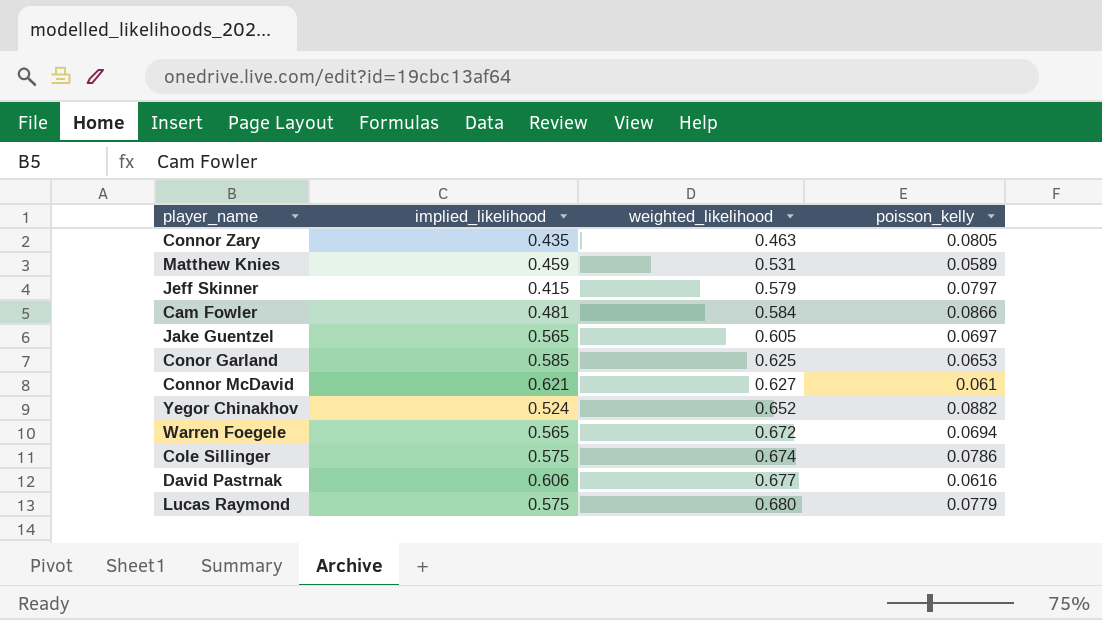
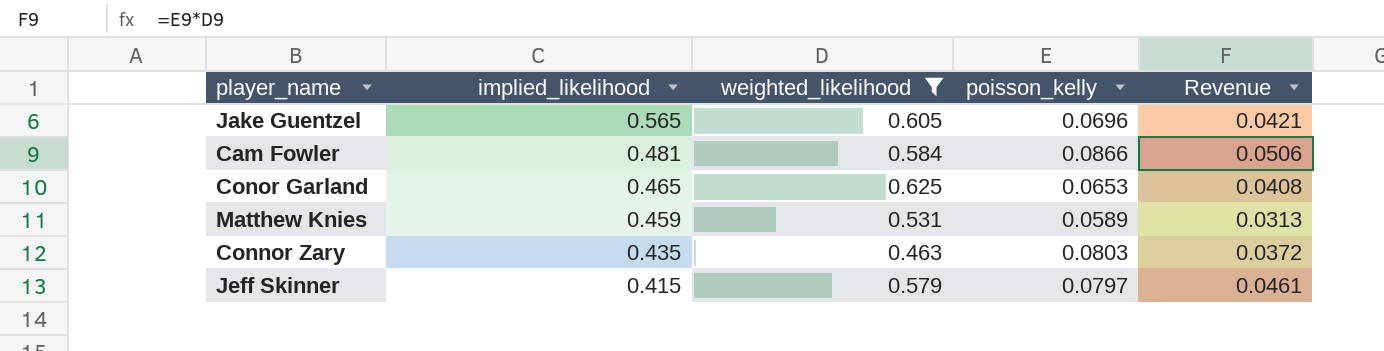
filter: none -> weighted_likelihood <= 0.625
row order: weighted_likelihood ascending -> implied_likelihood descending
column Revenue | formula: none -> [weighted_likelihood] * [poisson_kelly]
Jake Guentzel | poisson_kelly: 0.0697 -> 0.0696
Conor Garland | implied_likelihood: 0.585 -> 0.465
Connor Zary | poisson_kelly: 0.0805 -> 0.0803

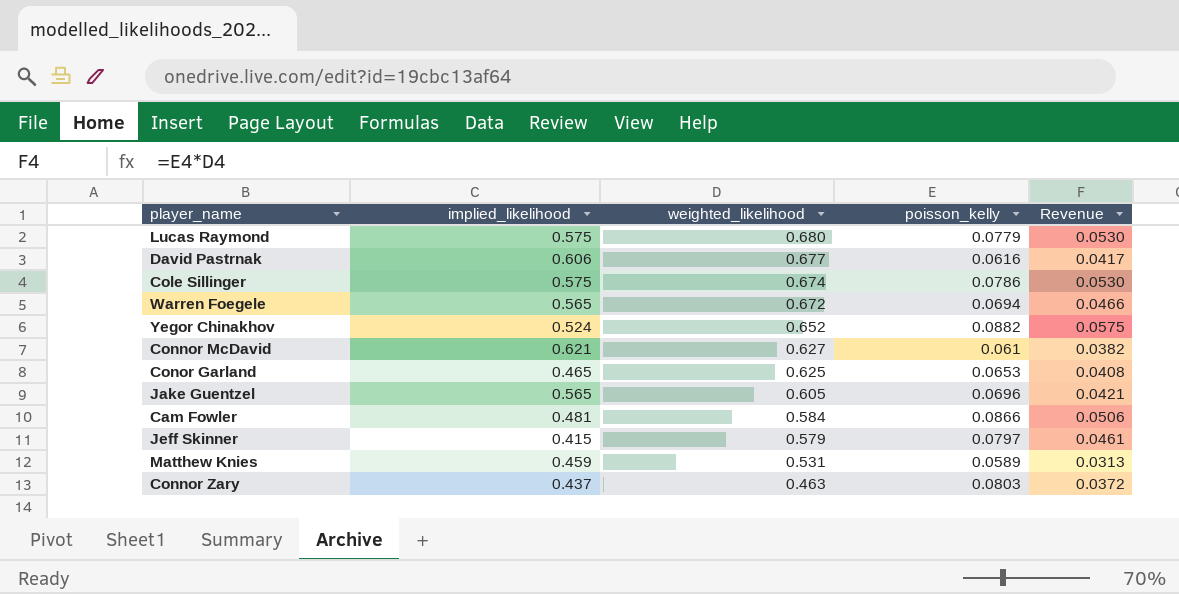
filter: weighted_likelihood <= 0.625 -> none
row order: implied_likelihood descending -> weighted_likelihood descending
Connor Zary | implied_likelihood: 0.435 -> 0.437

